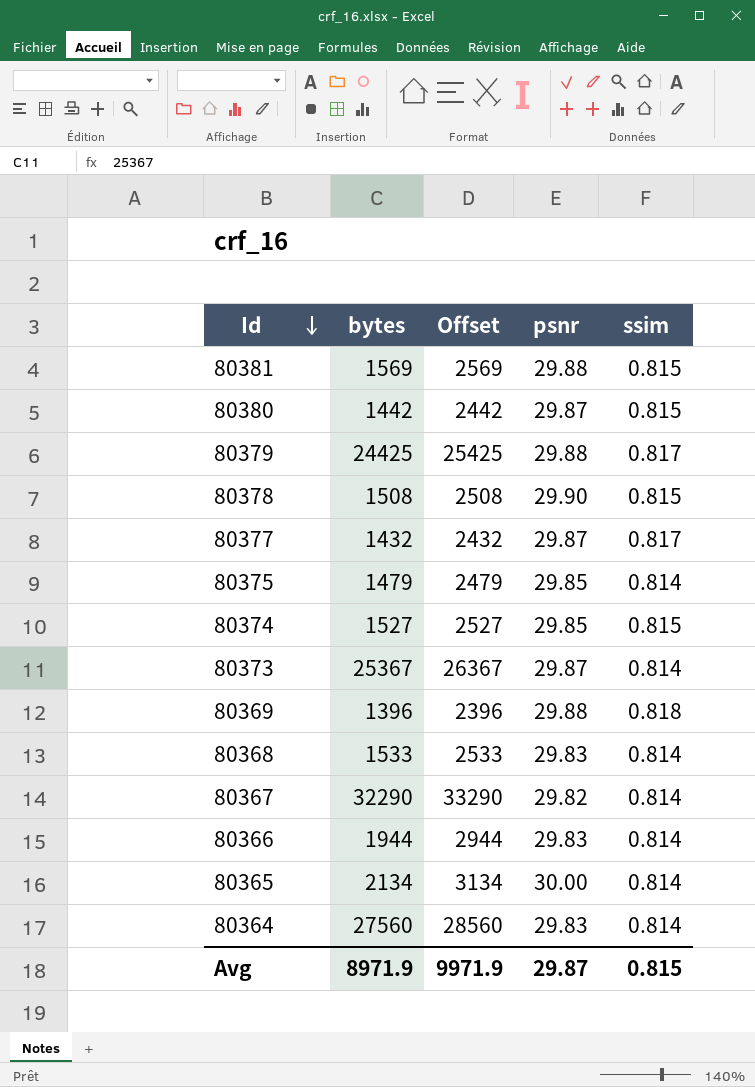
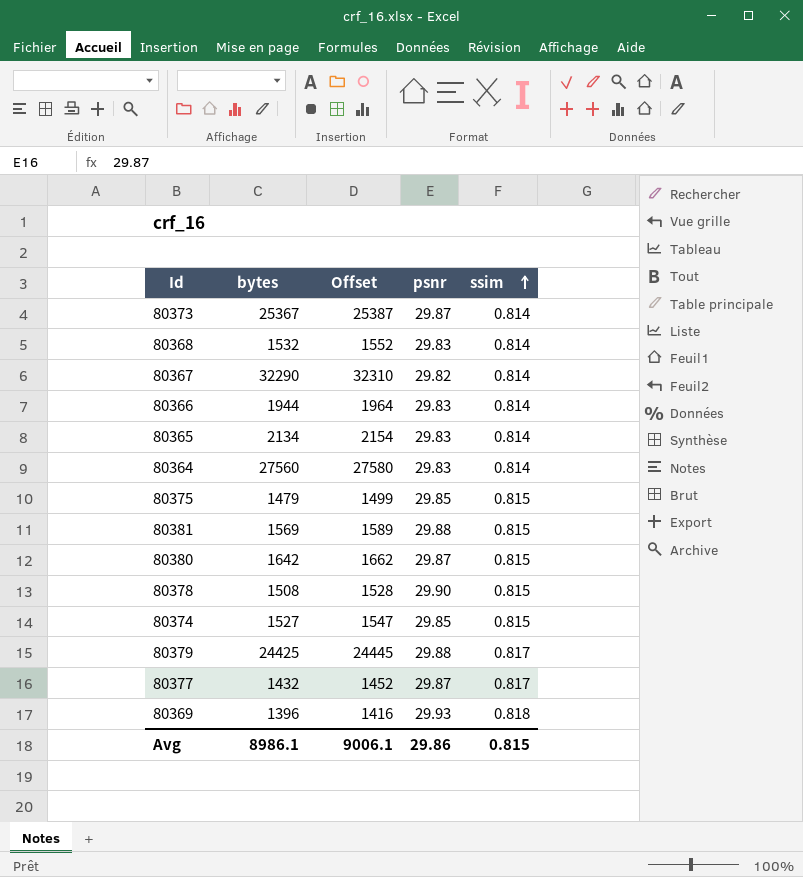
row order: Id descending -> ssim ascending
column Offset | formula: [bytes] + 1000 -> [bytes] + 20
80368 | bytes: 1533 -> 1532
80365 | psnr: 30.00 -> 29.83
80375 | ssim: 0.814 -> 0.815
80380 | bytes: 1442 -> 1642
80369 | psnr: 29.88 -> 29.93
Avg | bytes: 8971.9 -> 8986.1
Avg | Offset: 9971.9 -> 9006.1
Avg | psnr: 29.87 -> 29.86

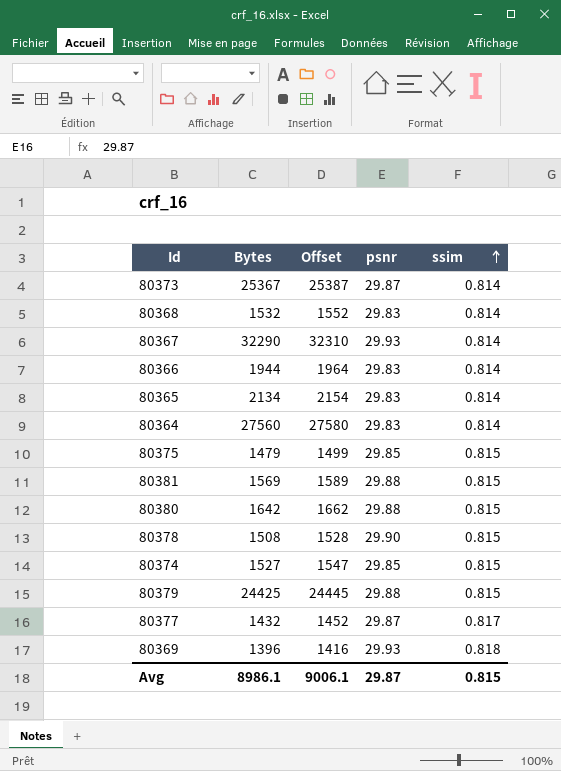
column name: bytes -> Bytes
80367 | psnr: 29.82 -> 29.93
80380 | psnr: 29.87 -> 29.88
80379 | ssim: 0.817 -> 0.815
Avg | psnr: 29.86 -> 29.87

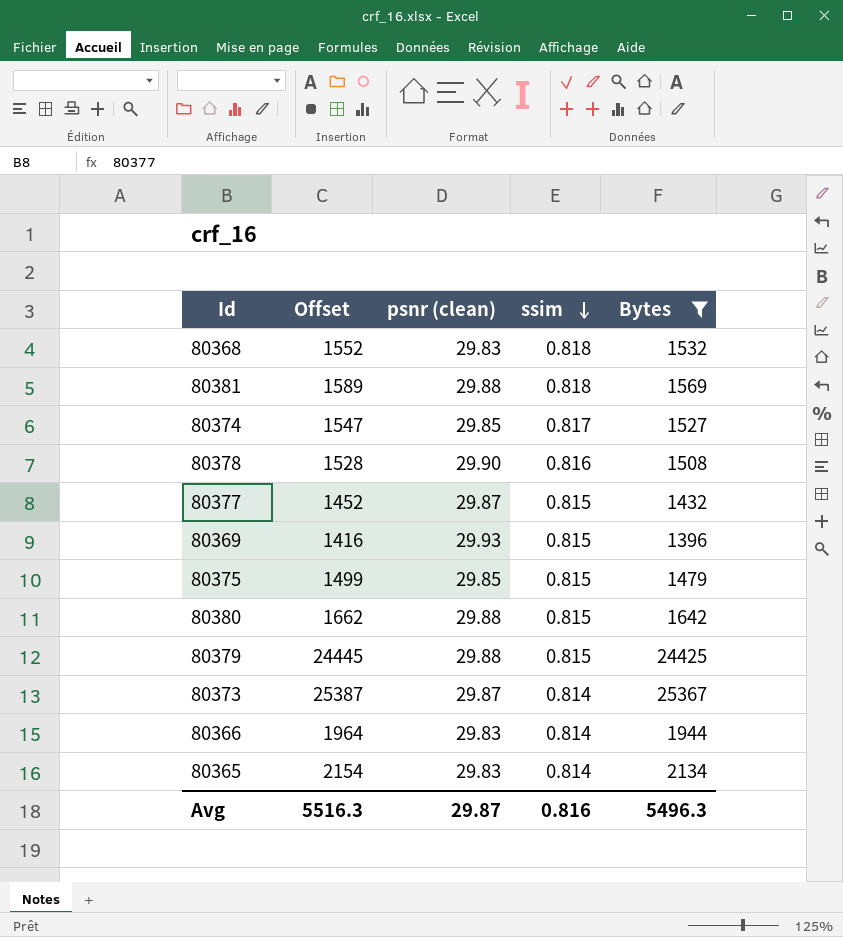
filter: none -> Bytes <= 25367
row order: ssim ascending -> ssim descending
column name: psnr -> psnr (clean)
column Bytes | position: 2 -> 5
80368 | ssim: 0.814 -> 0.818
80381 | ssim: 0.815 -> 0.818
80374 | ssim: 0.815 -> 0.817
80378 | ssim: 0.815 -> 0.816
80377 | ssim: 0.817 -> 0.815
80369 | ssim: 0.818 -> 0.815
Avg | Offset: 9006.1 -> 5516.3
Avg | ssim: 0.815 -> 0.816
Avg | Bytes: 8986.1 -> 5496.3

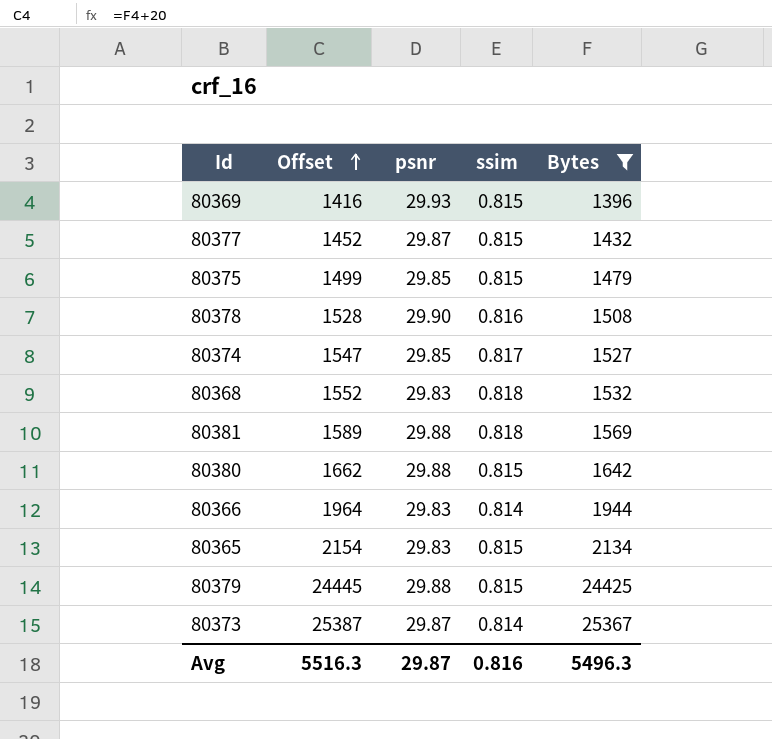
row order: ssim descending -> Offset ascending
column name: psnr (clean) -> psnr
80365 | ssim: 0.814 -> 0.815

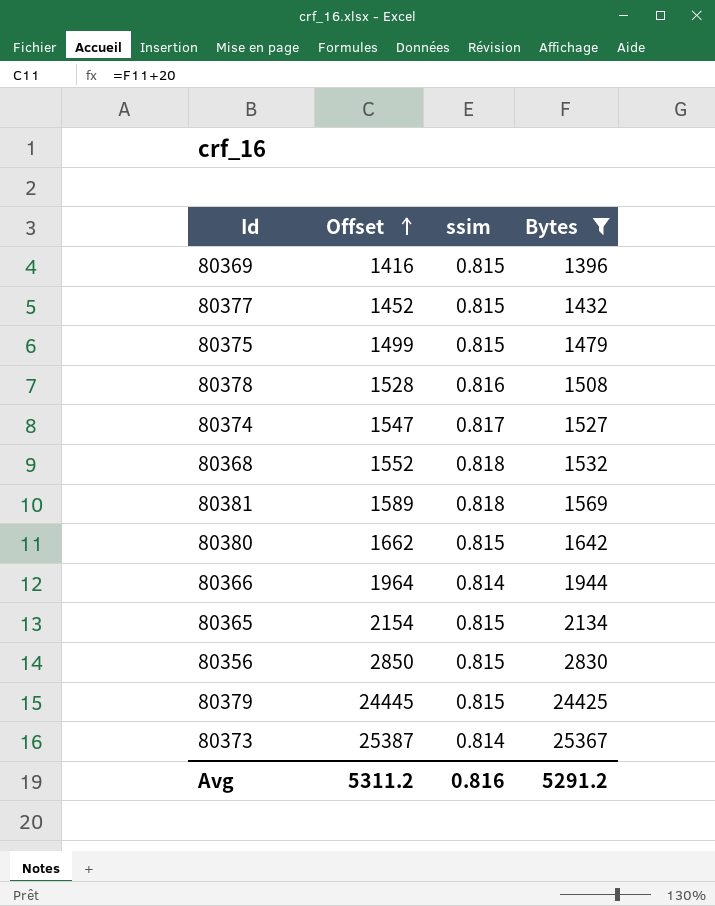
column psnr | position: 3 -> none
row 80356: none -> 2850 | 0.815 | 2830
Avg | Offset: 5516.3 -> 5311.2
Avg | Bytes: 5496.3 -> 5291.2

